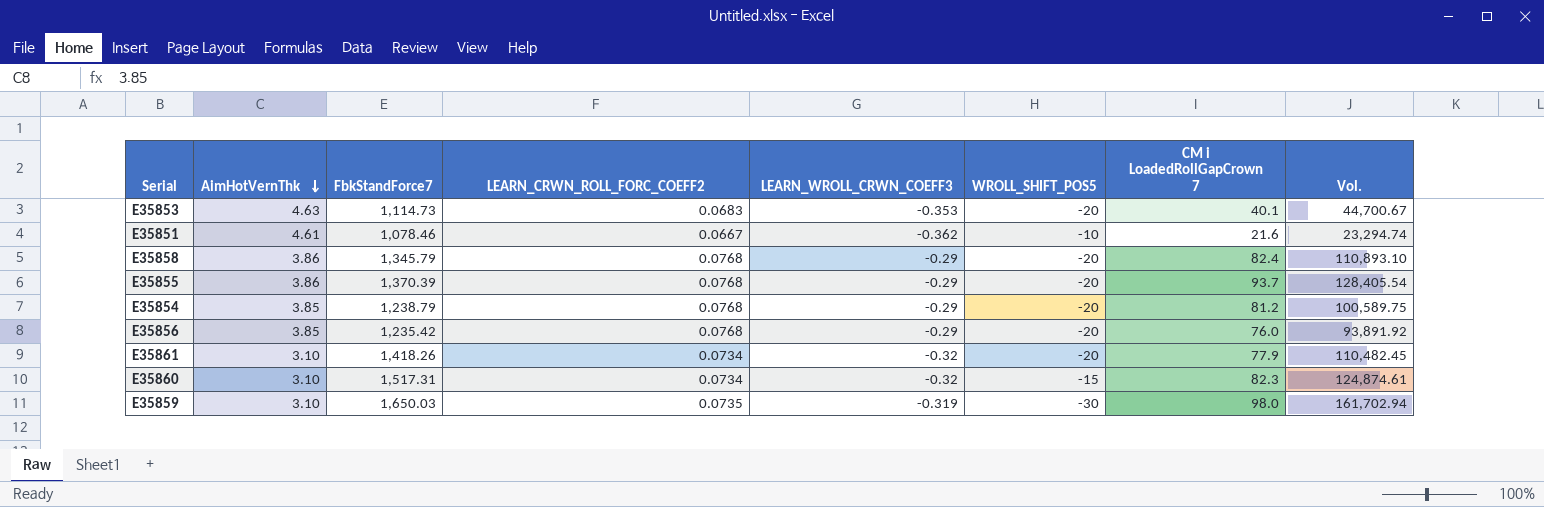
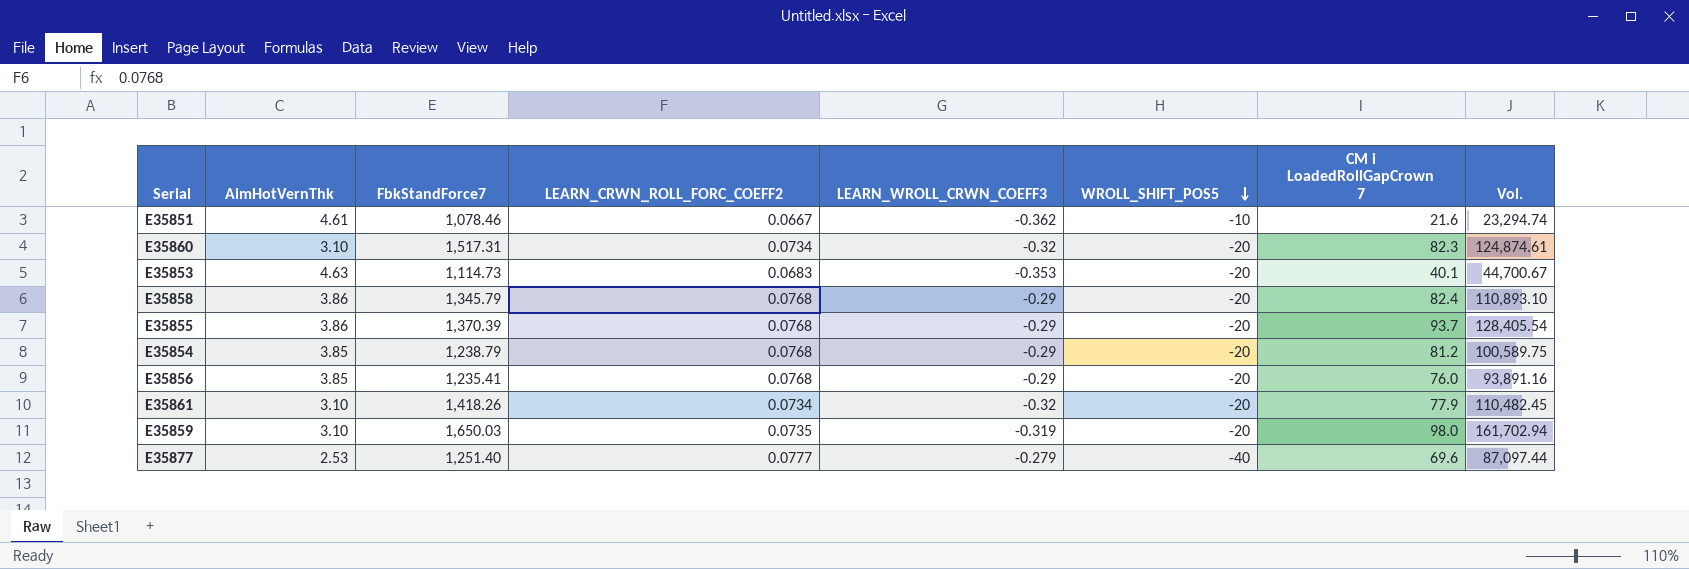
row order: AimHotVernThk descending -> WROLL_SHIFT_POS5 descending
E35860 | WROLL_SHIFT_POS5: -15 -> -20
E35856 | FbkStandForce7: 1,235.42 -> 1,235.41
E35856 | Vol.: 93,891.92 -> 93,891.16
E35859 | WROLL_SHIFT_POS5: -30 -> -20
row E35877: none -> 2.53 | 1,251.40 | 0.0777 | -0.279 | -40 | 69.6 | 87,097.44

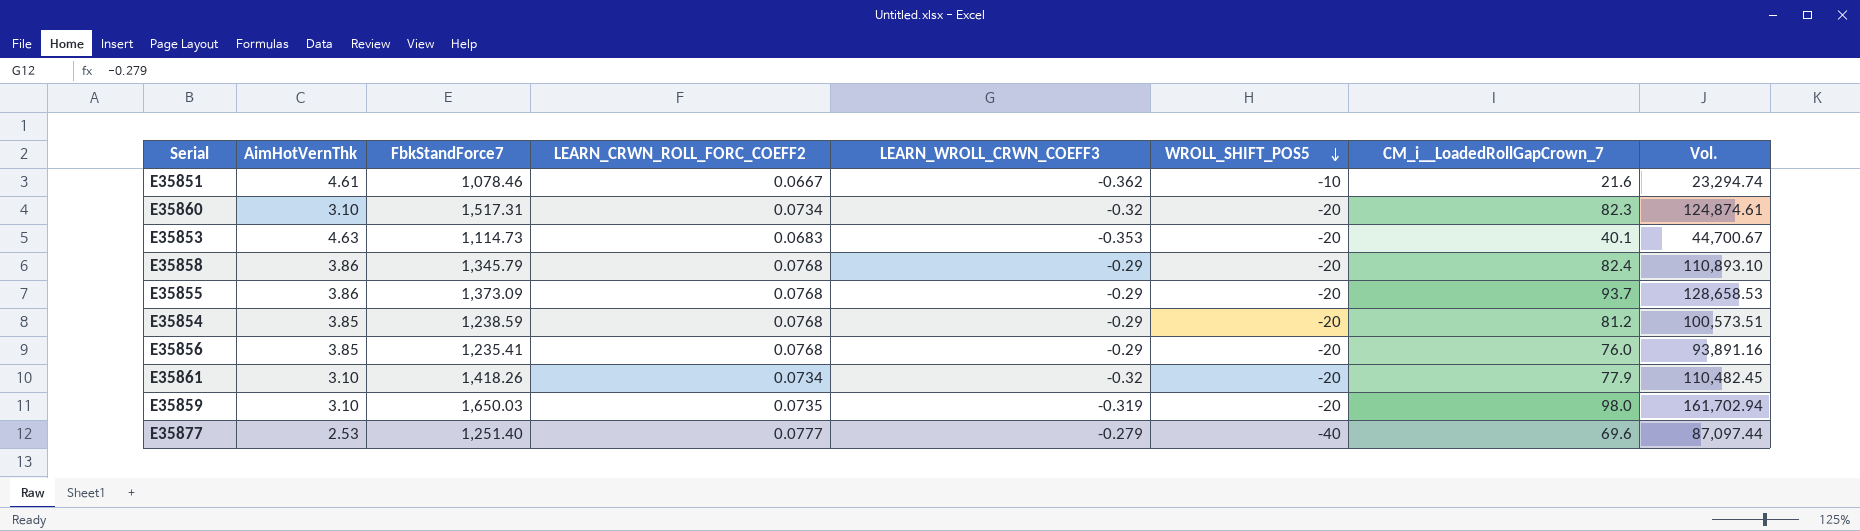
column name: CM i LoadedRollGapCrown 7 -> CM_i__LoadedRollGapCrown_7
E35855 | FbkStandForce7: 1,370.39 -> 1,373.09
E35855 | Vol.: 128,405.54 -> 128,658.53
E35854 | FbkStandForce7: 1,238.79 -> 1,238.59
E35854 | Vol.: 100,589.75 -> 100,573.51

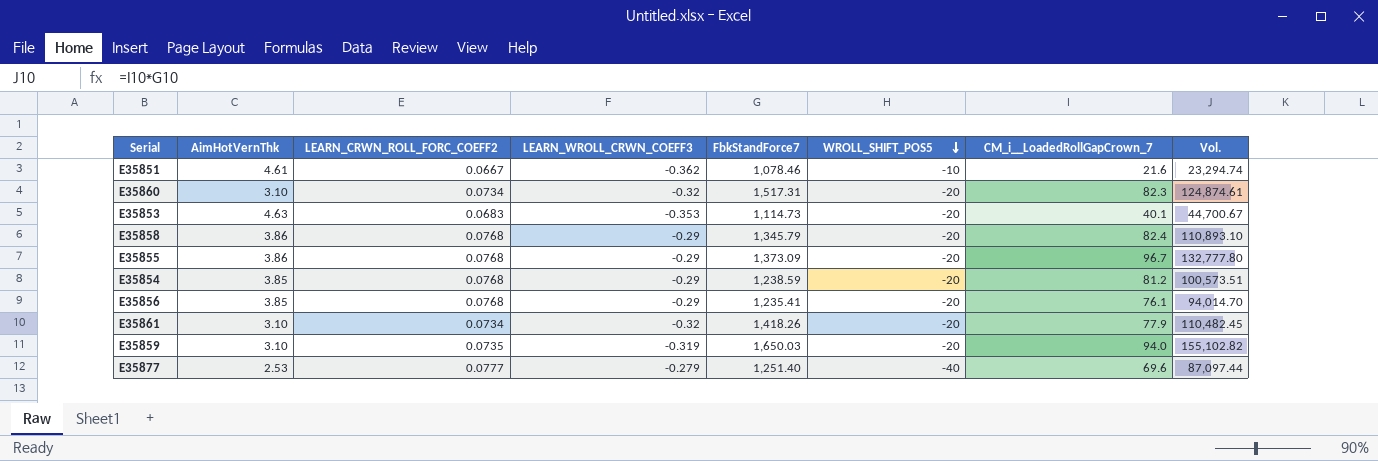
column FbkStandForce7 | position: 3 -> 5
E35855 | CM_i__LoadedRollGapCrown_7: 93.7 -> 96.7
E35855 | Vol.: 128,658.53 -> 132,777.80
E35856 | CM_i__LoadedRollGapCrown_7: 76.0 -> 76.1
E35856 | Vol.: 93,891.16 -> 94,014.70
E35859 | CM_i__LoadedRollGapCrown_7: 98.0 -> 94.0
E35859 | Vol.: 161,702.94 -> 155,102.82

